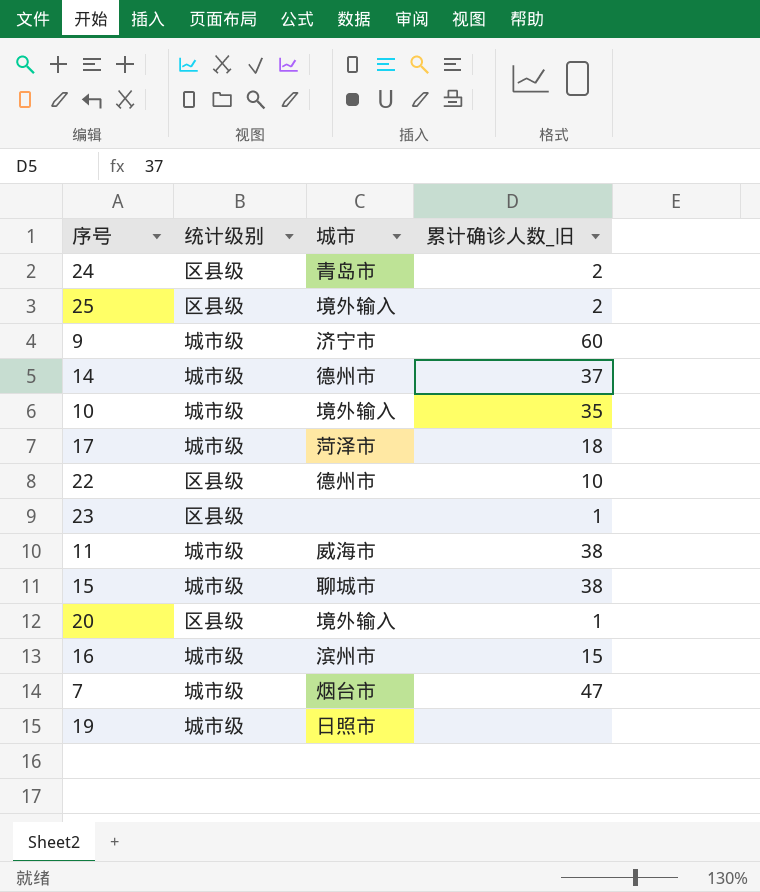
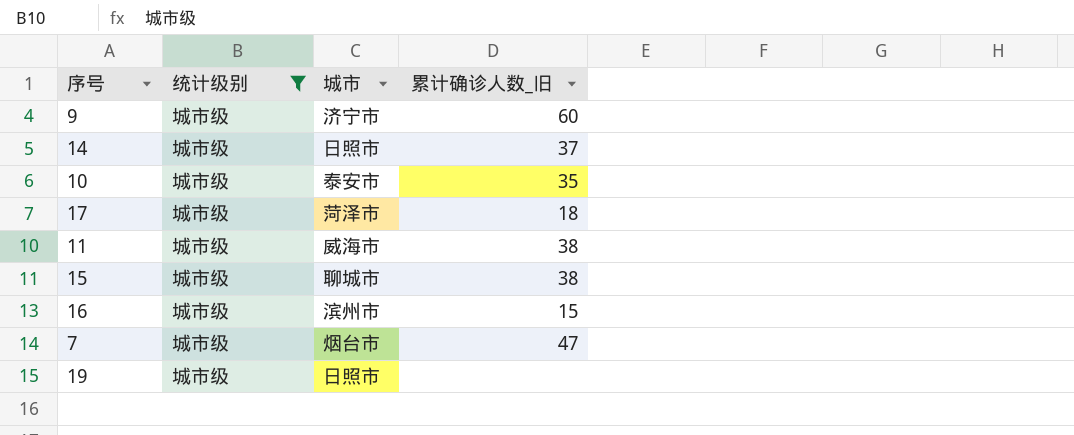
filter: none -> 统计级别 = 城市级
14 | 城市: 德州市 -> 日照市
10 | 城市: 境外输入 -> 泰安市

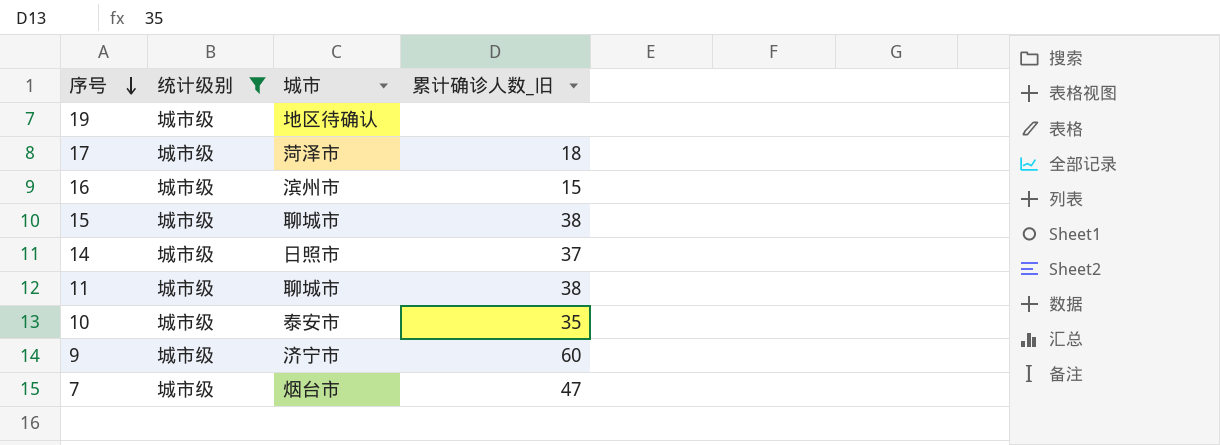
row order: none -> 序号 descending
19 | 城市: 日照市 -> 地区待确认
11 | 城市: 威海市 -> 聊城市

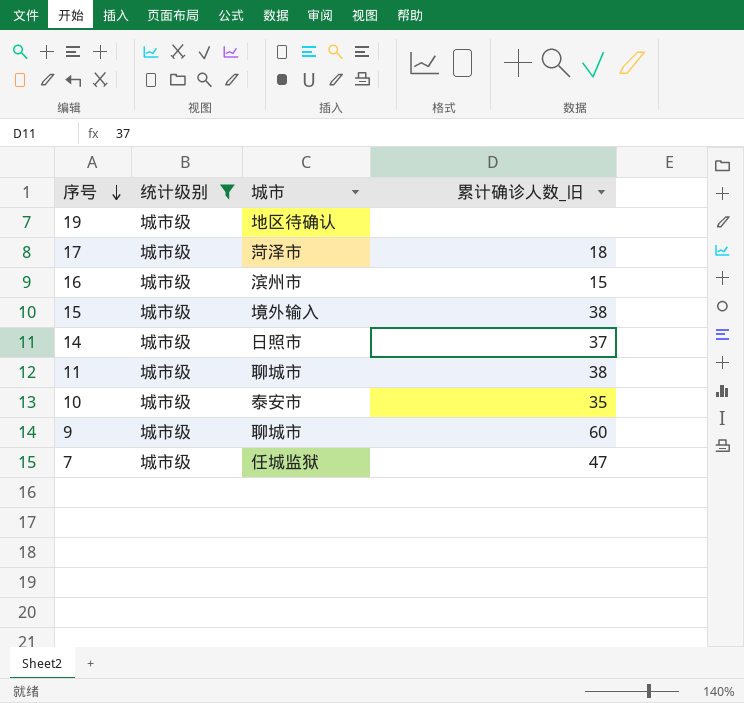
15 | 城市: 聊城市 -> 境外输入
9 | 城市: 济宁市 -> 聊城市
7 | 城市: 烟台市 -> 任城监狱

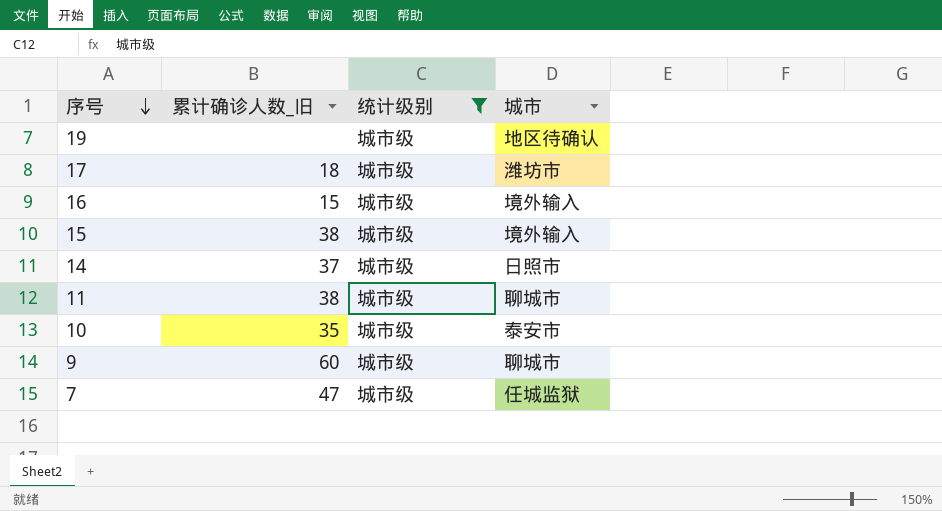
column 累计确诊人数_旧 | position: 4 -> 2
17 | 城市: 菏泽市 -> 潍坊市
16 | 城市: 滨州市 -> 境外输入

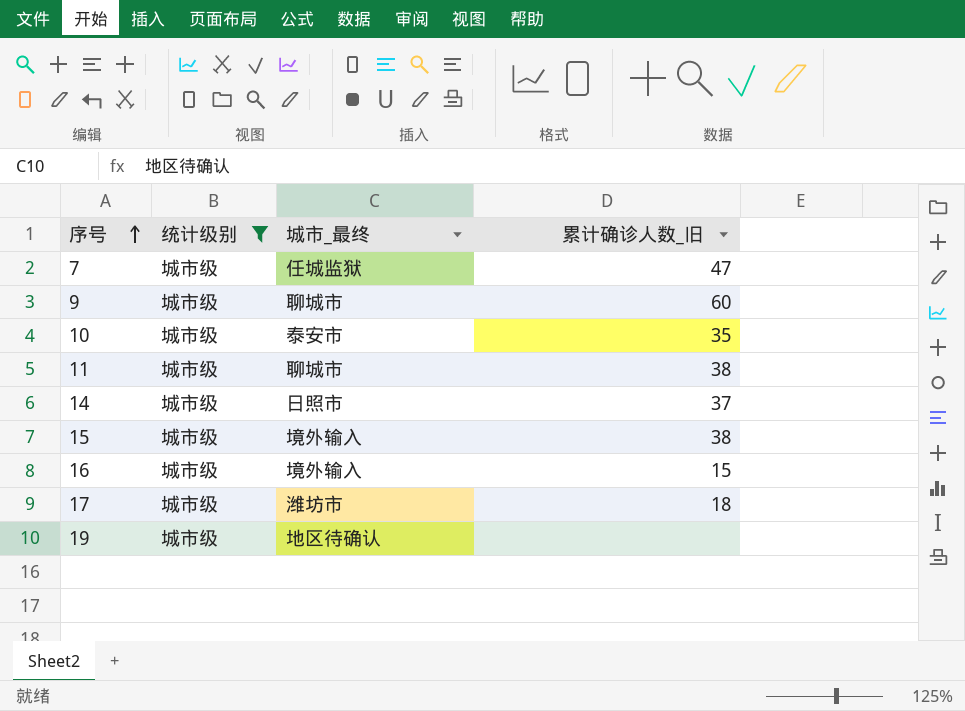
row order: 序号 descending -> 序号 ascending
column name: 城市 -> 城市_最终
column 累计确诊人数_旧 | position: 2 -> 4

